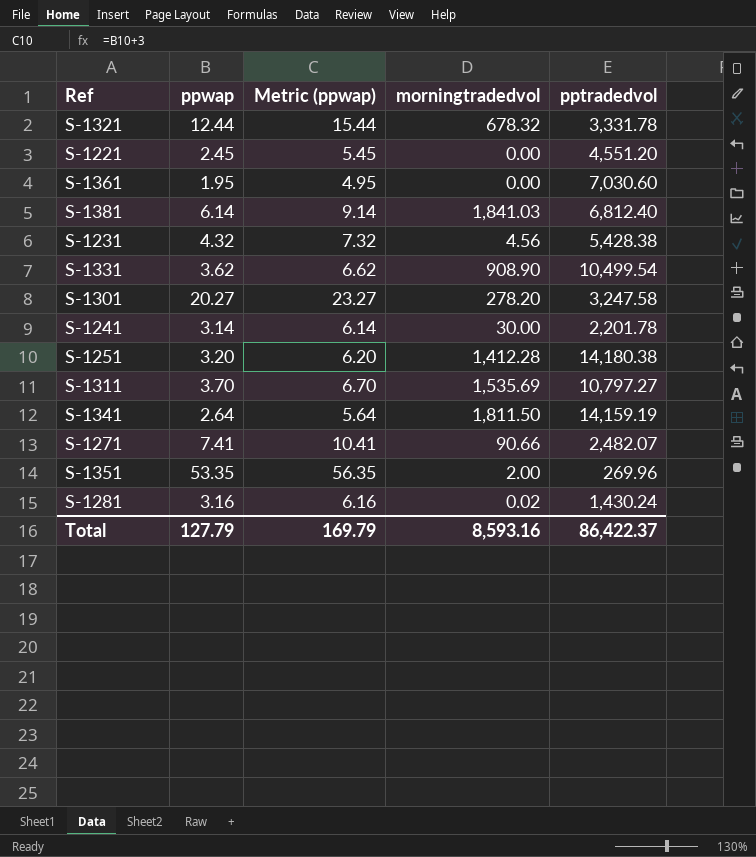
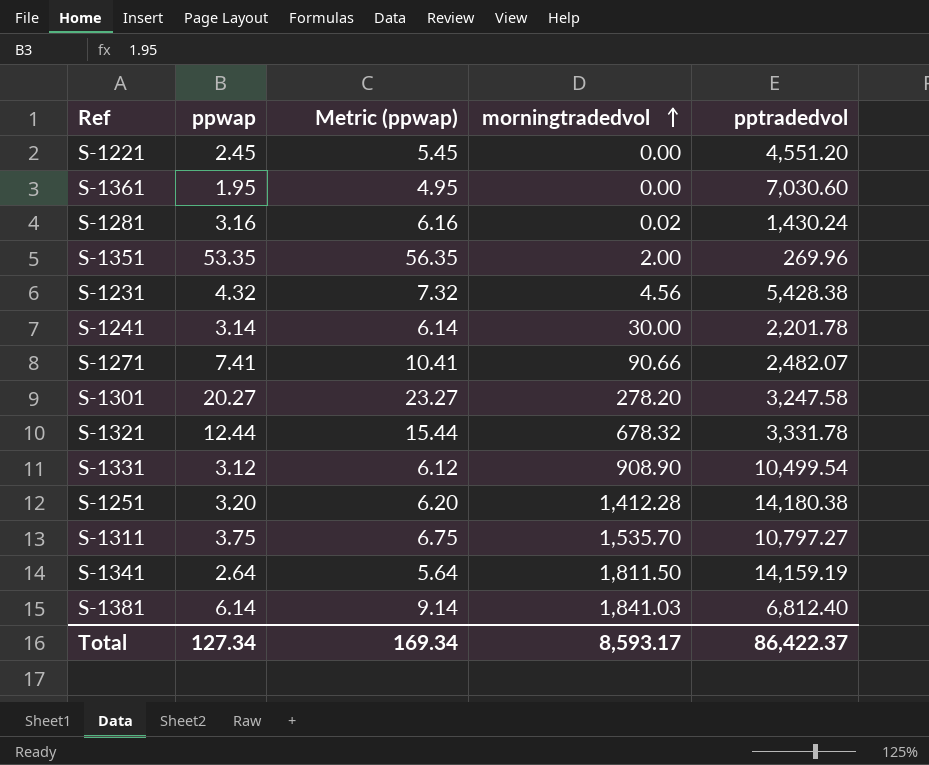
row order: none -> morningtradedvol ascending
S-1331 | ppwap: 3.62 -> 3.12
S-1331 | Metric (ppwap): 6.62 -> 6.12
S-1311 | ppwap: 3.70 -> 3.75
S-1311 | Metric (ppwap): 6.70 -> 6.75
S-1311 | morningtradedvol: 1,535.69 -> 1,535.70
Total | ppwap: 127.79 -> 127.34
Total | Metric (ppwap): 169.79 -> 169.34
Total | morningtradedvol: 8,593.16 -> 8,593.17

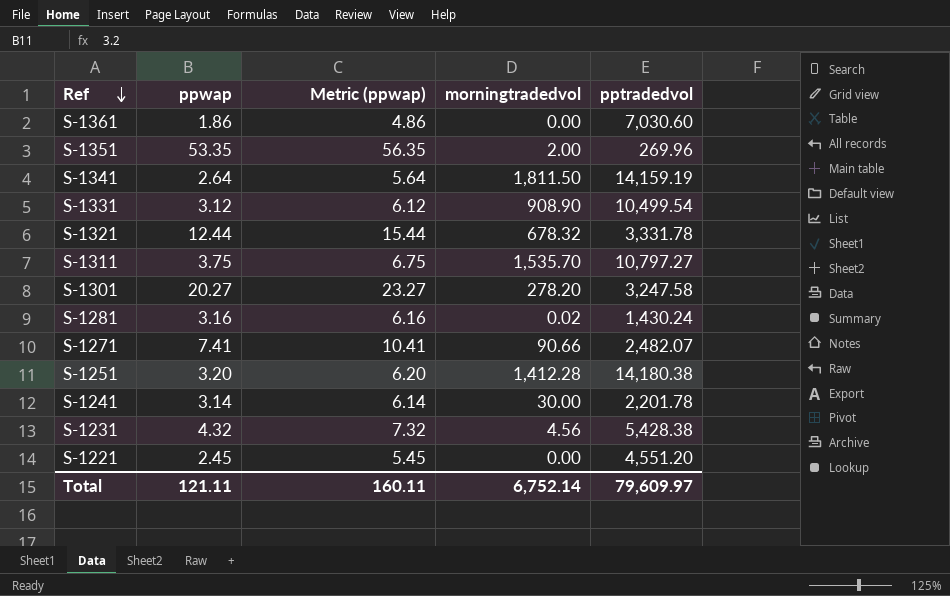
row order: morningtradedvol ascending -> Ref descending
row S-1381: 6.14 | 9.14 | 1,841.03 | 6,812.40 -> none
S-1361 | ppwap: 1.95 -> 1.86
S-1361 | Metric (ppwap): 4.95 -> 4.86
Total | ppwap: 127.34 -> 121.11
Total | Metric (ppwap): 169.34 -> 160.11
Total | morningtradedvol: 8,593.17 -> 6,752.14
Total | pptradedvol: 86,422.37 -> 79,609.97

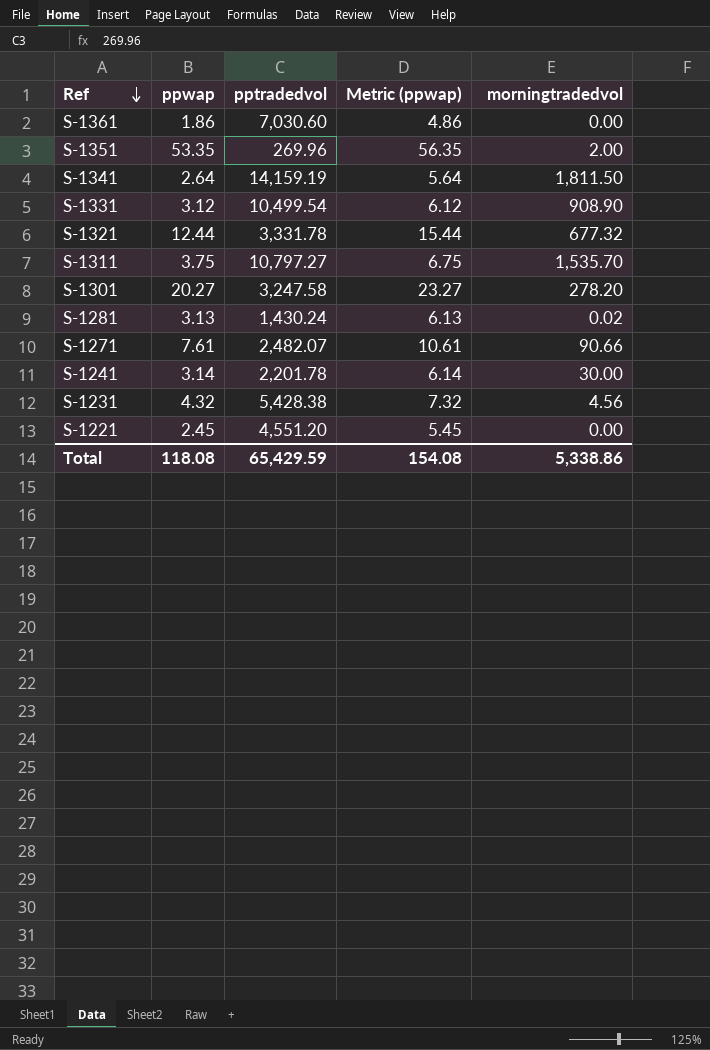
column pptradedvol | position: 5 -> 3
row S-1251: 3.20 | 6.20 | 1,412.28 | 14,180.38 -> none
S-1321 | morningtradedvol: 678.32 -> 677.32
S-1281 | ppwap: 3.16 -> 3.13
S-1281 | Metric (ppwap): 6.16 -> 6.13
S-1271 | ppwap: 7.41 -> 7.61
S-1271 | Metric (ppwap): 10.41 -> 10.61
Total | ppwap: 121.11 -> 118.08
Total | pptradedvol: 79,609.97 -> 65,429.59
Total | Metric (ppwap): 160.11 -> 154.08
Total | morningtradedvol: 6,752.14 -> 5,338.86

